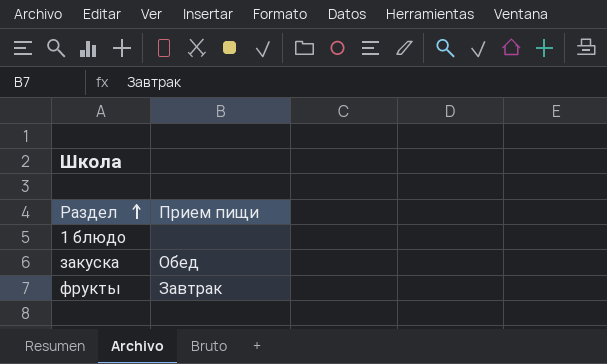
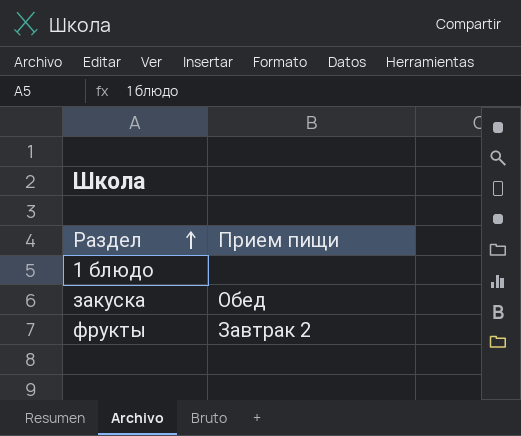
фрукты | Прием пищи: Завтрак -> Завтрак 2

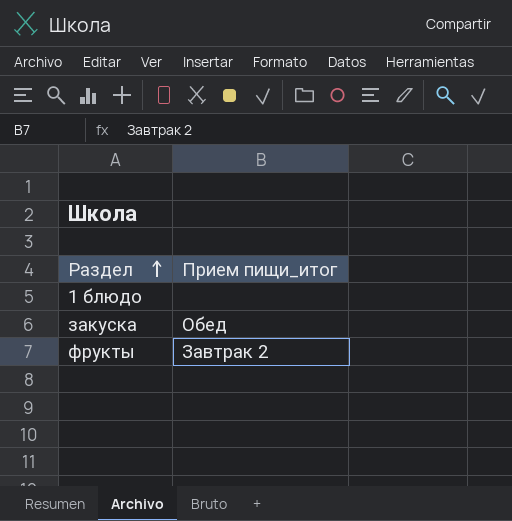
column name: Прием пищи -> Прием пищи_итог

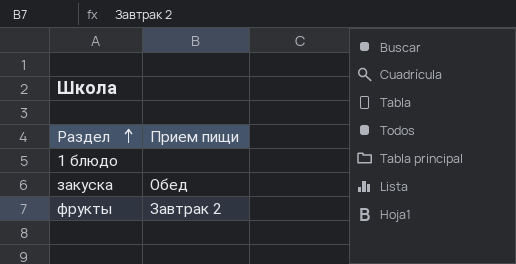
column name: Прием пищи_итог -> Прием пищи

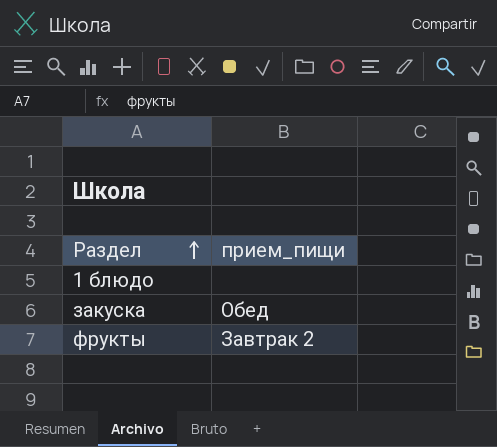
column name: Прием пищи -> прием_пищи

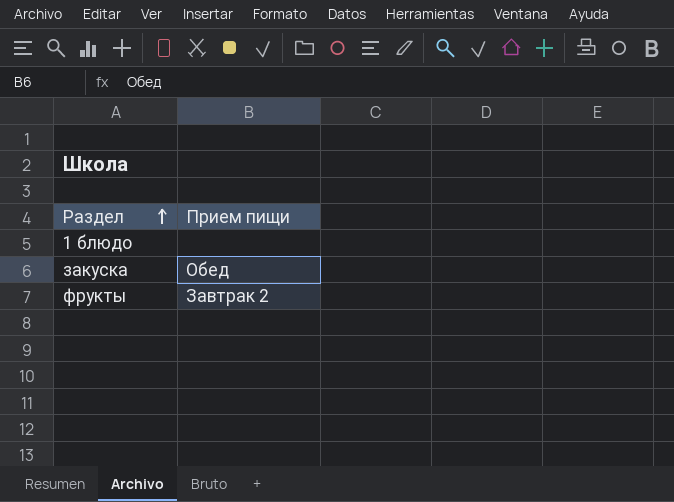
column name: прием_пищи -> Прием пищи

